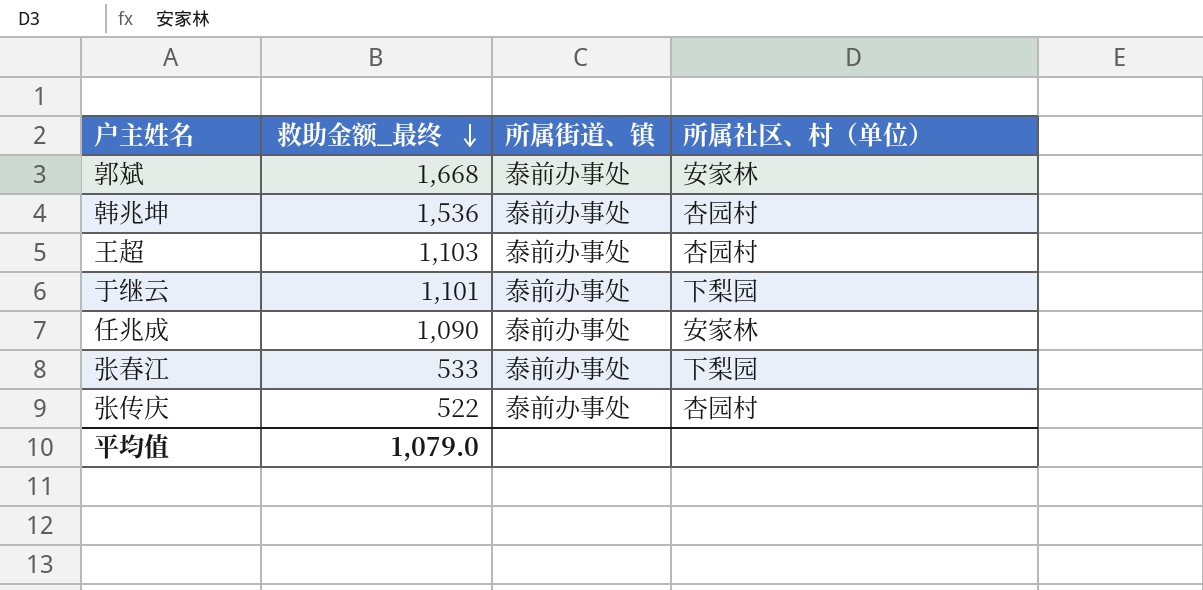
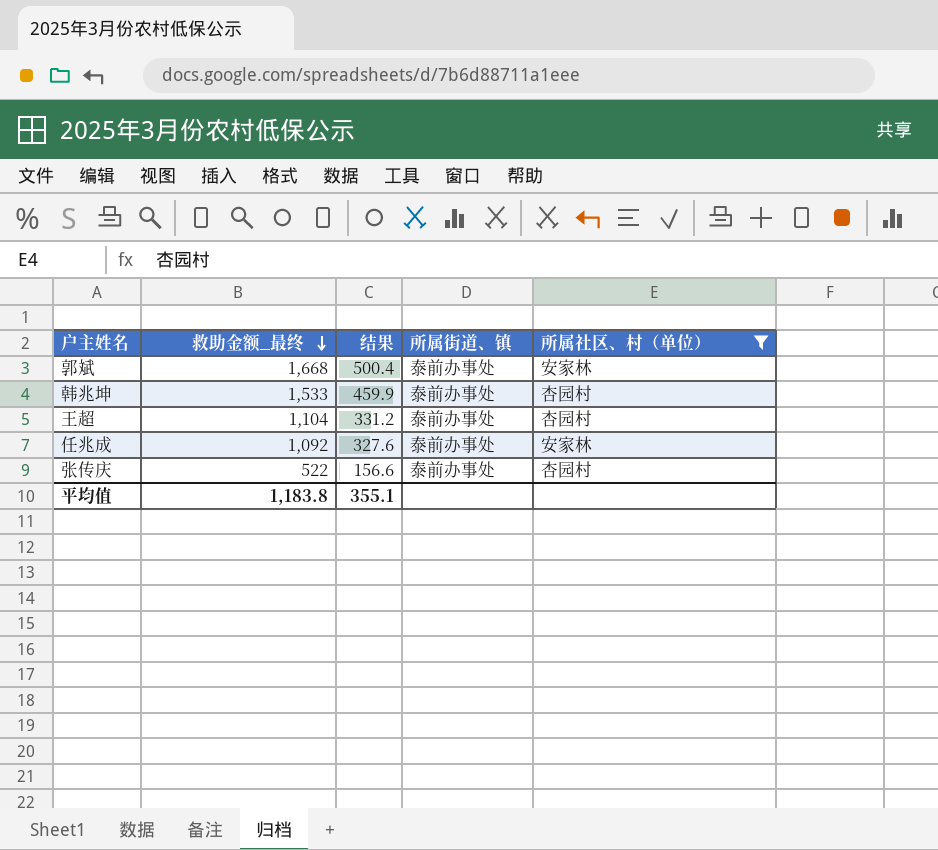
filter: none -> 所属社区、村（单位） != 下梨园
column 结果 | formula: none -> [救助金额_最终] * 0.3
韩兆坤 | 救助金额_最终: 1,536 -> 1,533
王超 | 救助金额_最终: 1,103 -> 1,104
任兆成 | 救助金额_最终: 1,090 -> 1,092
平均值 | 救助金额_最终: 1,079.0 -> 1,183.8

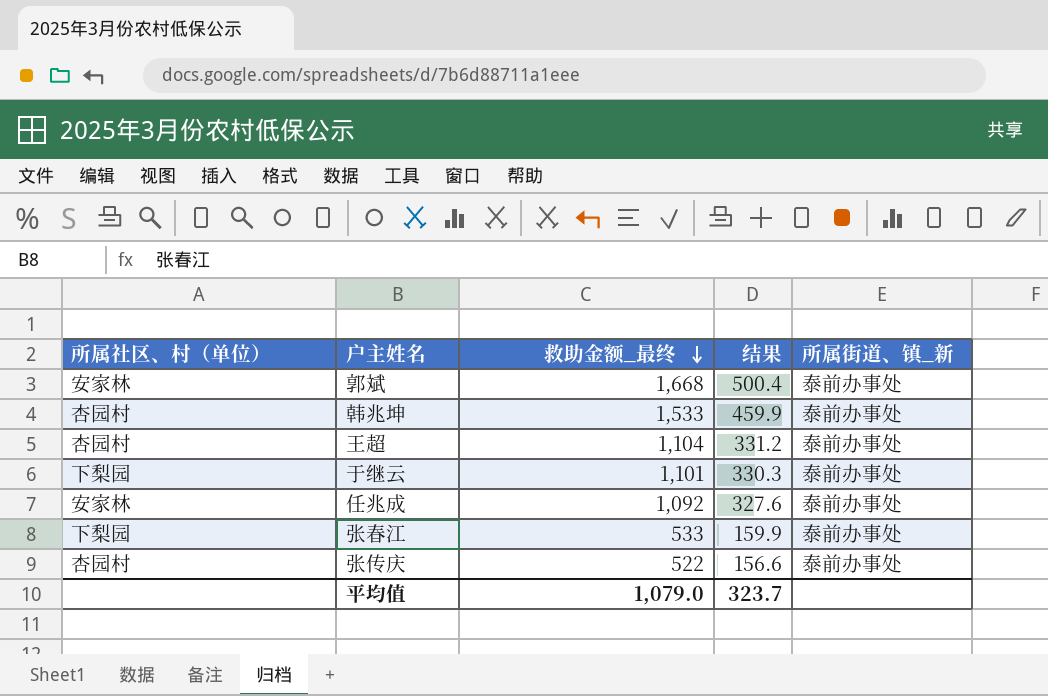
filter: 所属社区、村（单位） != 下梨园 -> none
column 所属社区、村（单位） | position: 5 -> 1
column name: 所属街道、镇 -> 所属街道、镇_新
平均值 | 救助金额_最终: 1,183.8 -> 1,079.0
平均值 | 结果: 355.1 -> 323.7

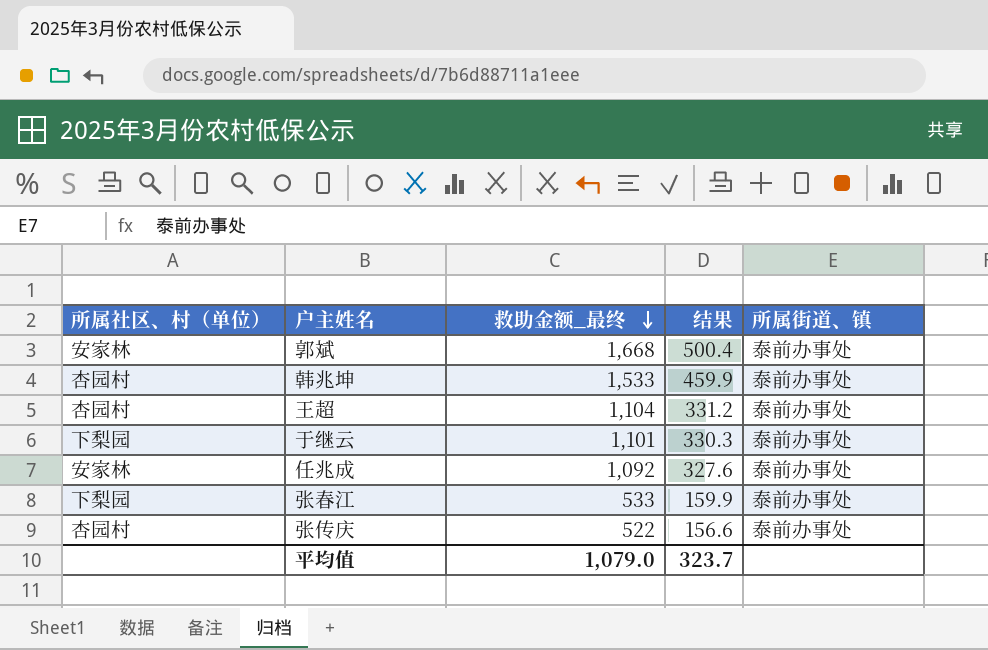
column name: 所属街道、镇_新 -> 所属街道、镇

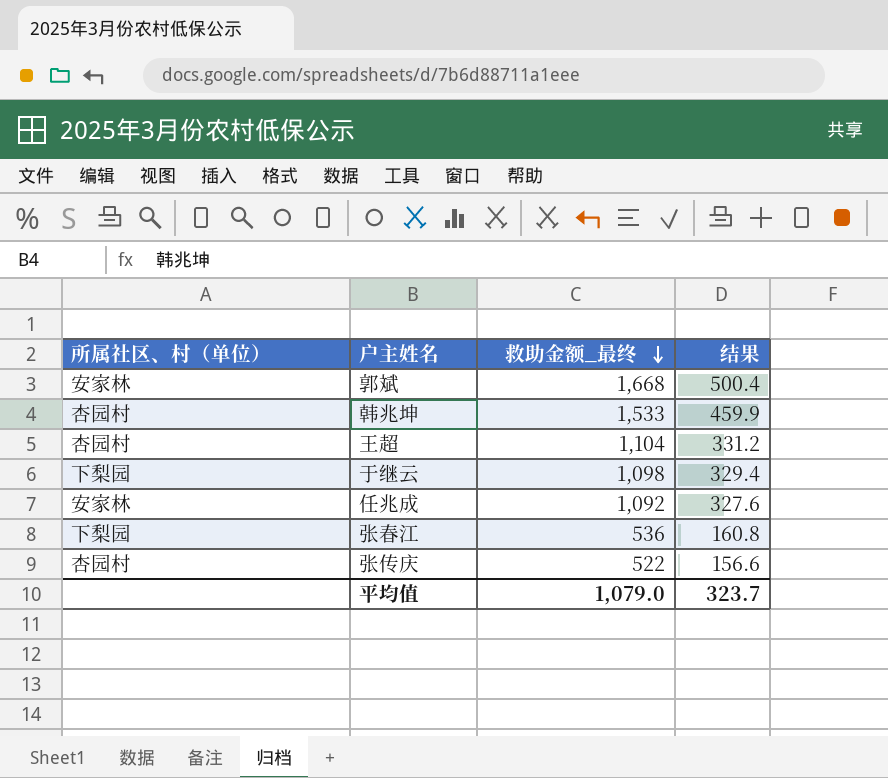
column 所属街道、镇 | position: 5 -> none
于继云 | 救助金额_最终: 1,101 -> 1,098
于继云 | 结果: 330.3 -> 329.4
张春江 | 救助金额_最终: 533 -> 536
张春江 | 结果: 159.9 -> 160.8

